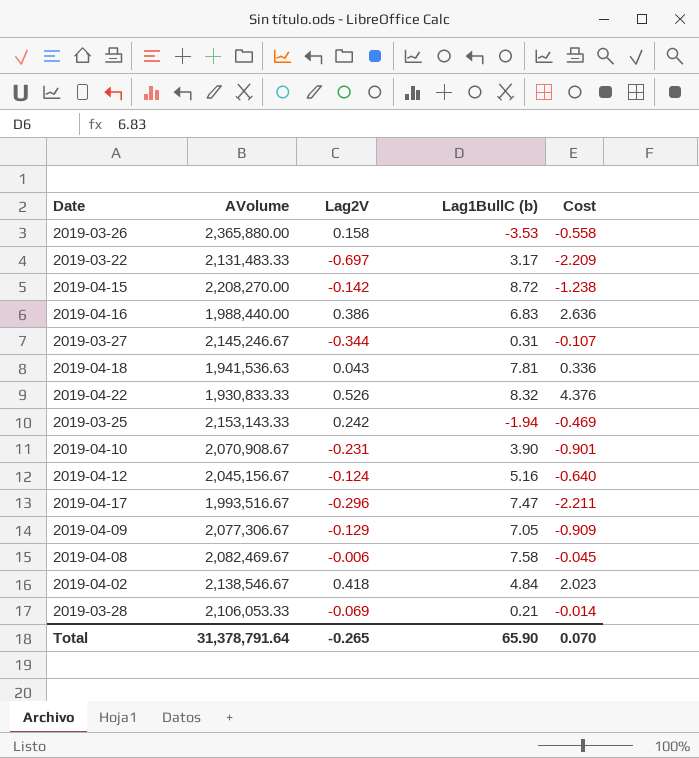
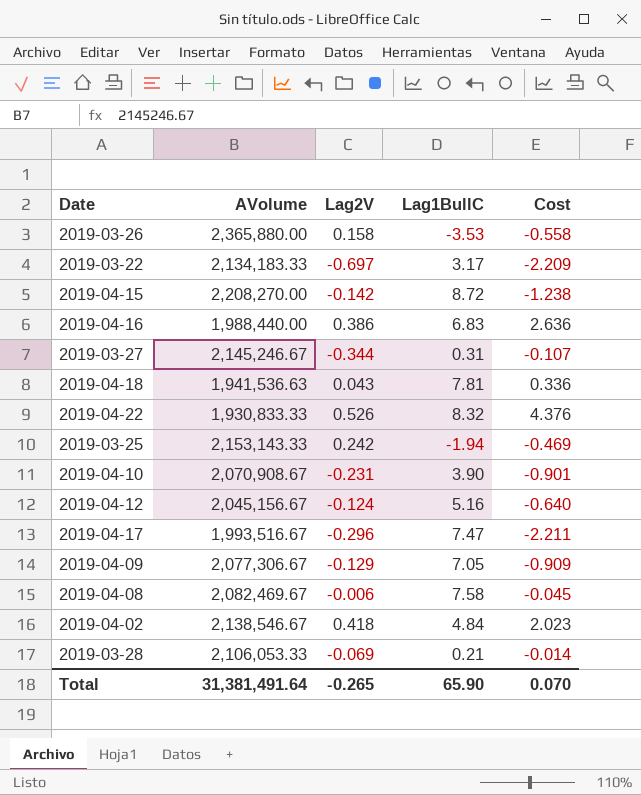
column name: Lag1BullC (b) -> Lag1BullC
2019-03-22 | AVolume: 2,131,483.33 -> 2,134,183.33
Total | AVolume: 31,378,791.64 -> 31,381,491.64

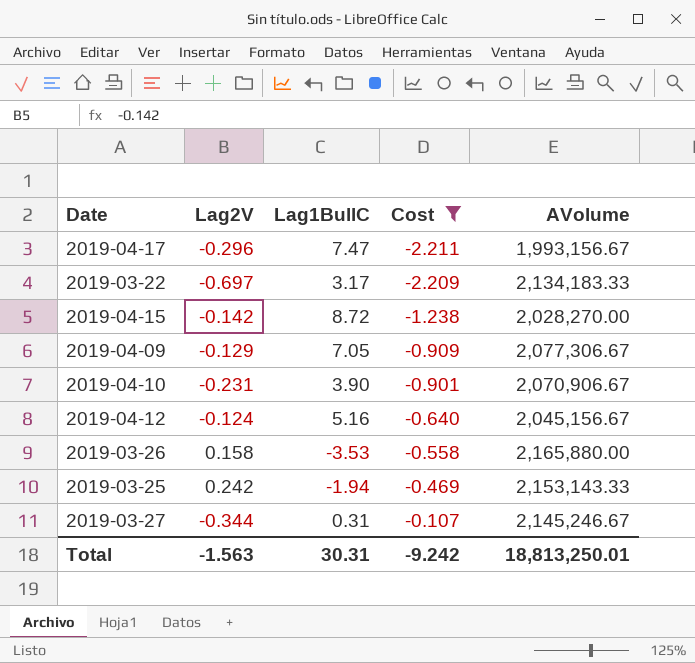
filter: none -> Cost <= -0.107
row order: none -> Cost ascending
column AVolume | position: 2 -> 5
2019-04-17 | AVolume: 1,993,516.67 -> 1,993,156.67
2019-04-15 | AVolume: 2,208,270.00 -> 2,028,270.00
2019-04-10 | AVolume: 2,070,908.67 -> 2,070,906.67
2019-03-26 | AVolume: 2,365,880.00 -> 2,165,880.00
Total | Lag2V: -0.265 -> -1.563
Total | Lag1BullC: 65.90 -> 30.31
Total | Cost: 0.070 -> -9.242
Total | AVolume: 31,381,491.64 -> 18,813,250.01

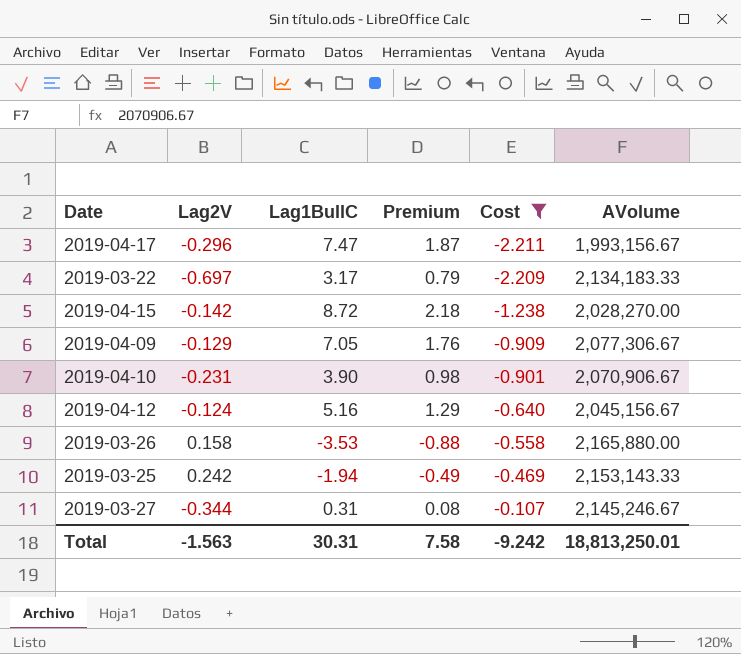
column Premium | formula: none -> [Lag1BullC] * 0.25

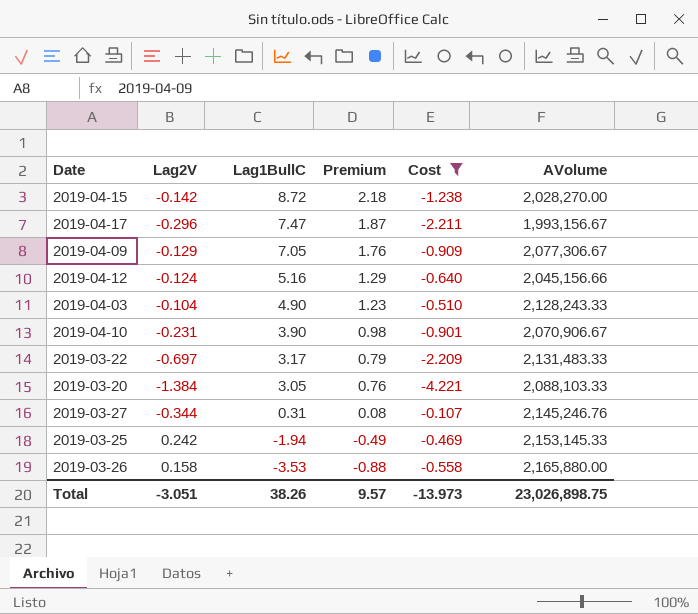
row order: Cost ascending -> Lag1BullC descending
2019-04-12 | AVolume: 2,045,156.67 -> 2,045,156.66
row 2019-04-03: none -> -0.104 | 4.90 | 1.23 | -0.510 | 2,128,243.33
2019-03-22 | AVolume: 2,134,183.33 -> 2,131,483.33
row 2019-03-20: none -> -1.384 | 3.05 | 0.76 | -4.221 | 2,088,103.33
2019-03-27 | AVolume: 2,145,246.67 -> 2,145,246.76
2019-03-25 | AVolume: 2,153,143.33 -> 2,153,145.33
Total | Lag2V: -1.563 -> -3.051
Total | Lag1BullC: 30.31 -> 38.26
Total | Premium: 7.58 -> 9.57
Total | Cost: -9.242 -> -13.973
Total | AVolume: 18,813,250.01 -> 23,026,898.75

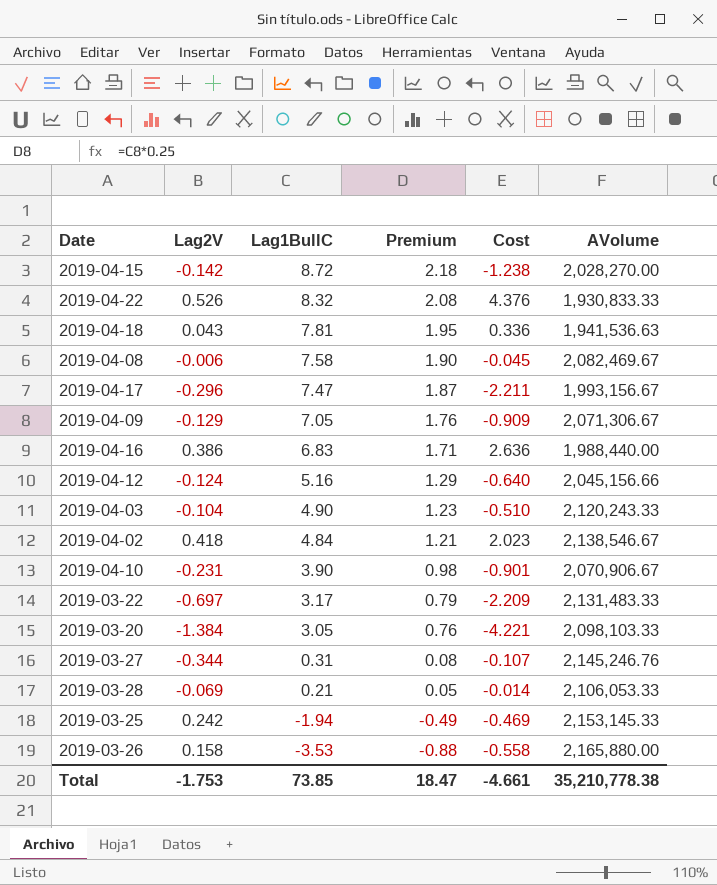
filter: Cost <= -0.107 -> none
2019-04-09 | AVolume: 2,077,306.67 -> 2,071,306.67
2019-04-03 | AVolume: 2,128,243.33 -> 2,120,243.33
2019-03-20 | AVolume: 2,088,103.33 -> 2,098,103.33
Total | Lag2V: -3.051 -> -1.753
Total | Lag1BullC: 38.26 -> 73.85
Total | Premium: 9.57 -> 18.47
Total | Cost: -13.973 -> -4.661
Total | AVolume: 23,026,898.75 -> 35,210,778.38

